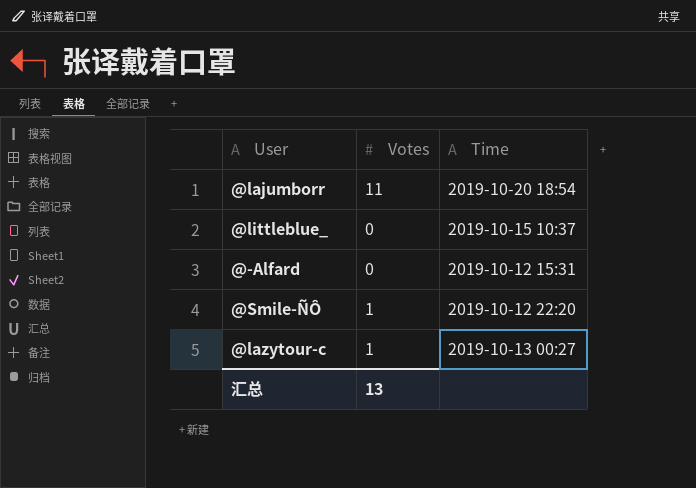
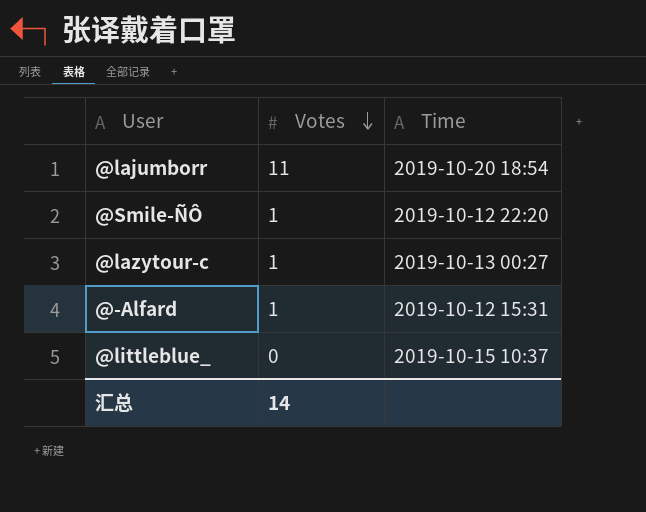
row order: none -> Votes descending
@-Alfard | Votes: 0 -> 1
汇总 | Votes: 13 -> 14

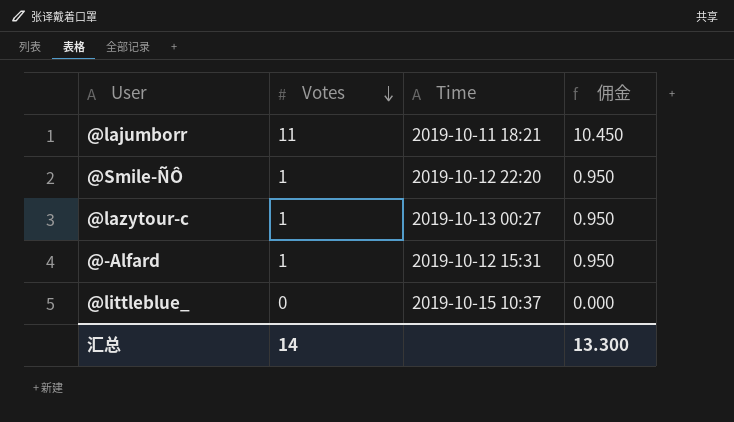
column 佣金 | formula: none -> [Votes] * 0.95
@lajumborr | Time: 2019-10-20 18:54 -> 2019-10-11 18:21

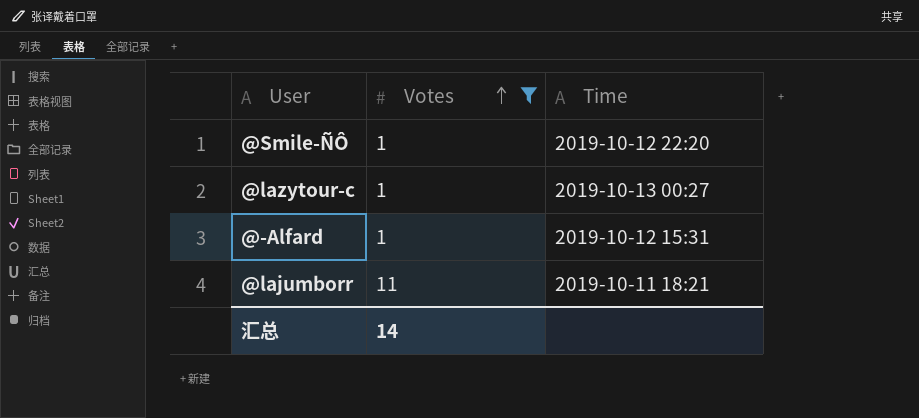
filter: none -> Votes != 0
row order: Votes descending -> Votes ascending
column 佣金 | formula: [Votes] * 0.95 -> none

